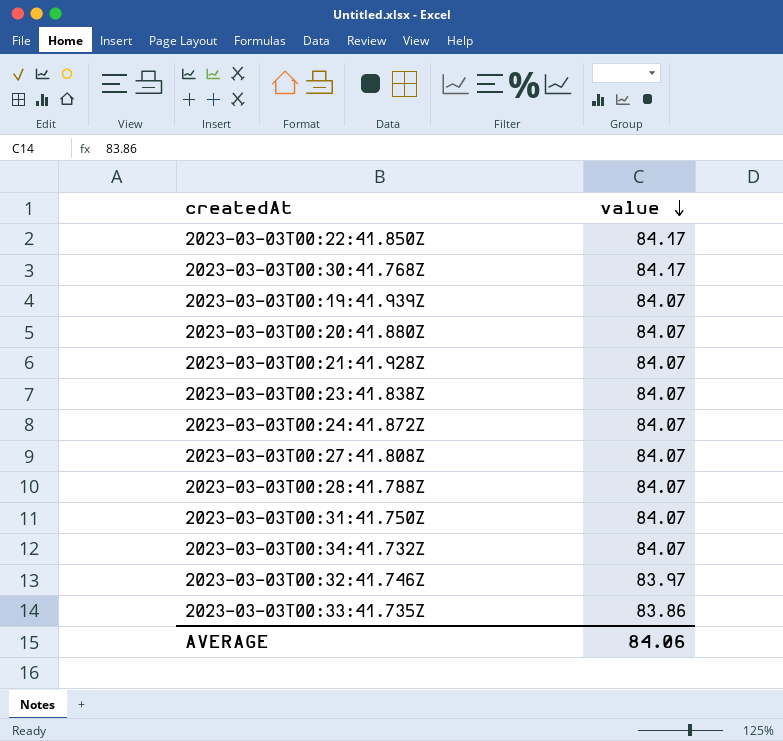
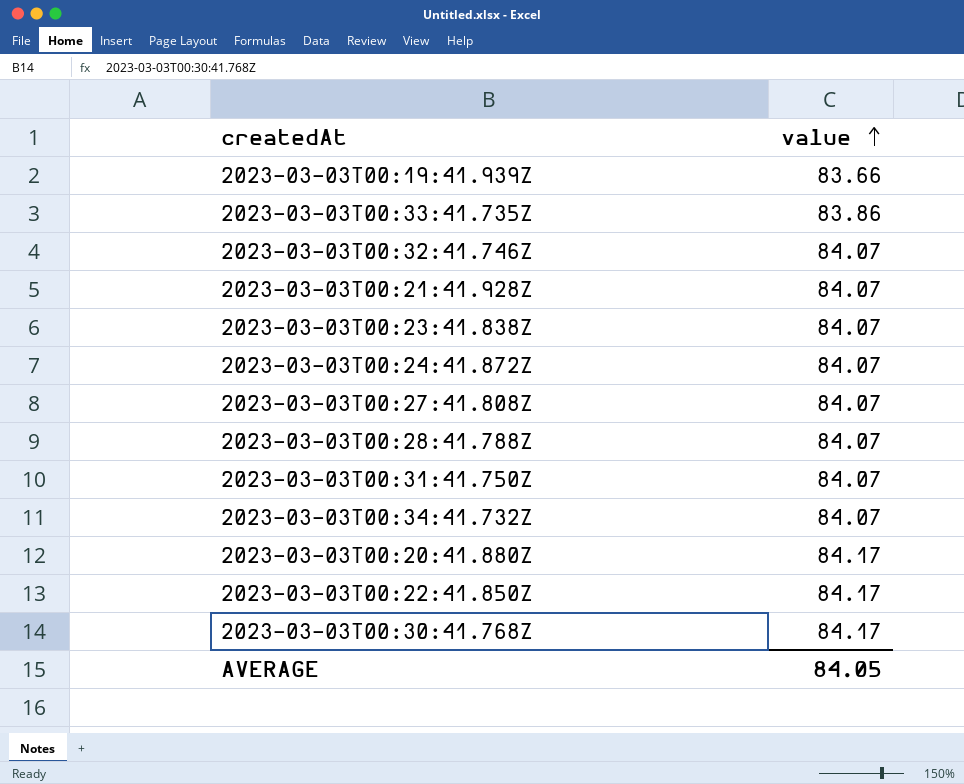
row order: value descending -> value ascending
2023-03-03T00:19:41.939Z | value: 84.07 -> 83.66
2023-03-03T00:32:41.746Z | value: 83.97 -> 84.07
2023-03-03T00:20:41.880Z | value: 84.07 -> 84.17
AVERAGE | value: 84.06 -> 84.05

